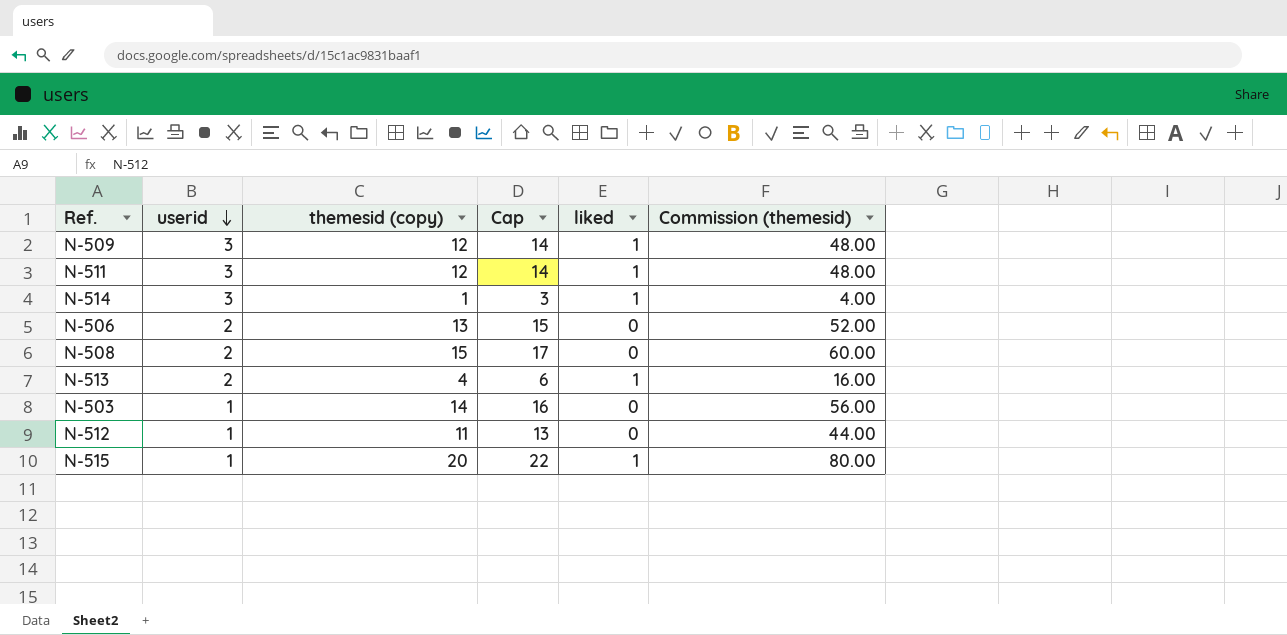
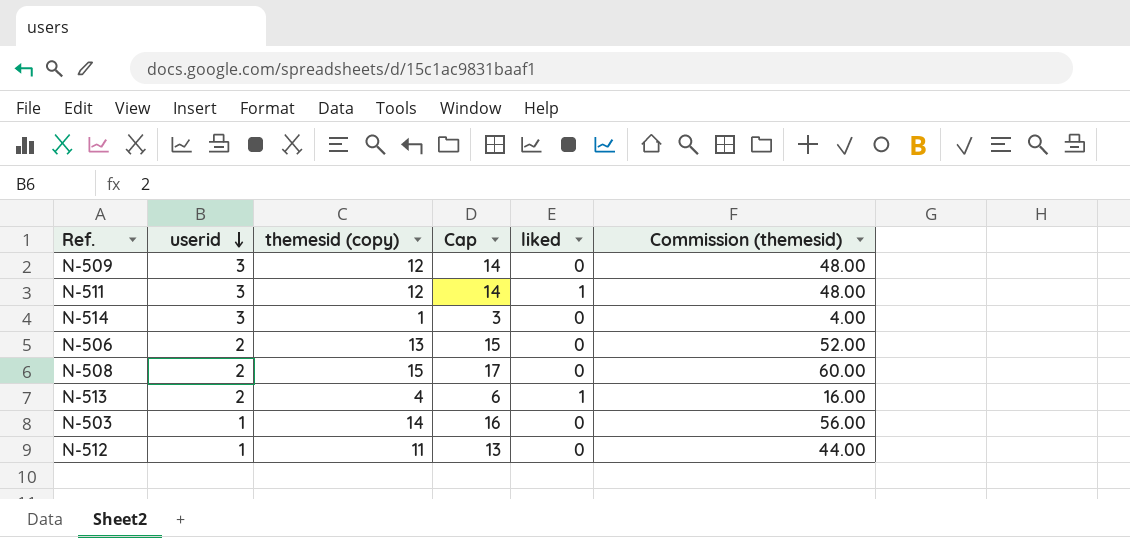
row N-515: 1 | 20 | 22 | 1 | 80.00 -> none
N-509 | liked: 1 -> 0
N-514 | liked: 1 -> 0

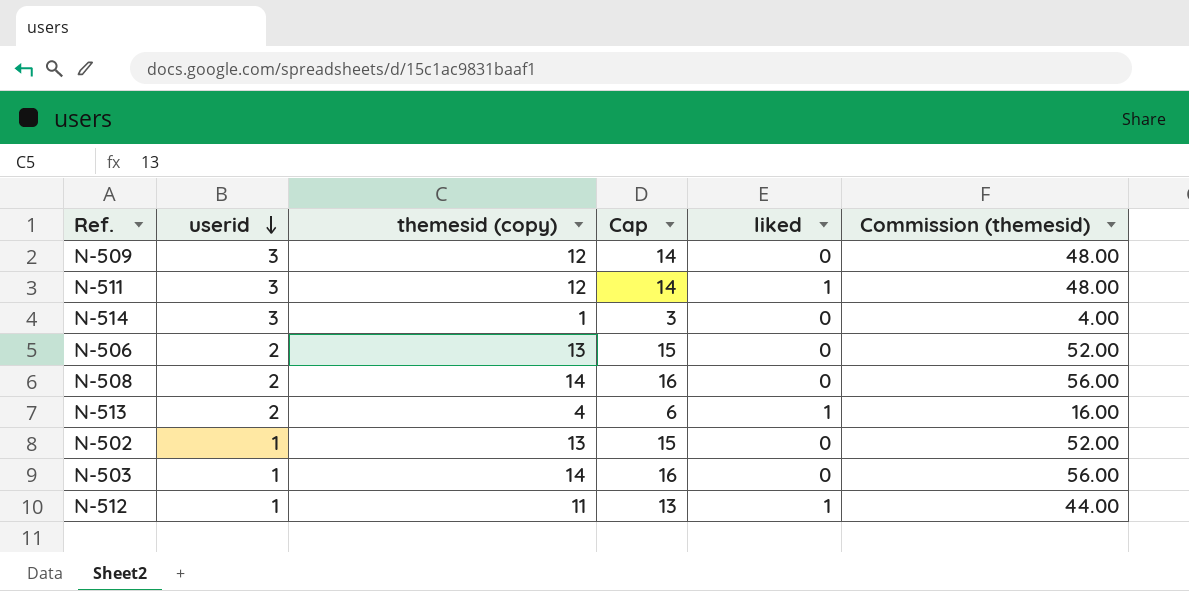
N-508 | themesid (copy): 15 -> 14
N-508 | Cap: 17 -> 16
N-508 | Commission (themesid): 60.00 -> 56.00
row N-502: none -> 1 | 13 | 15 | 0 | 52.00
N-512 | liked: 0 -> 1

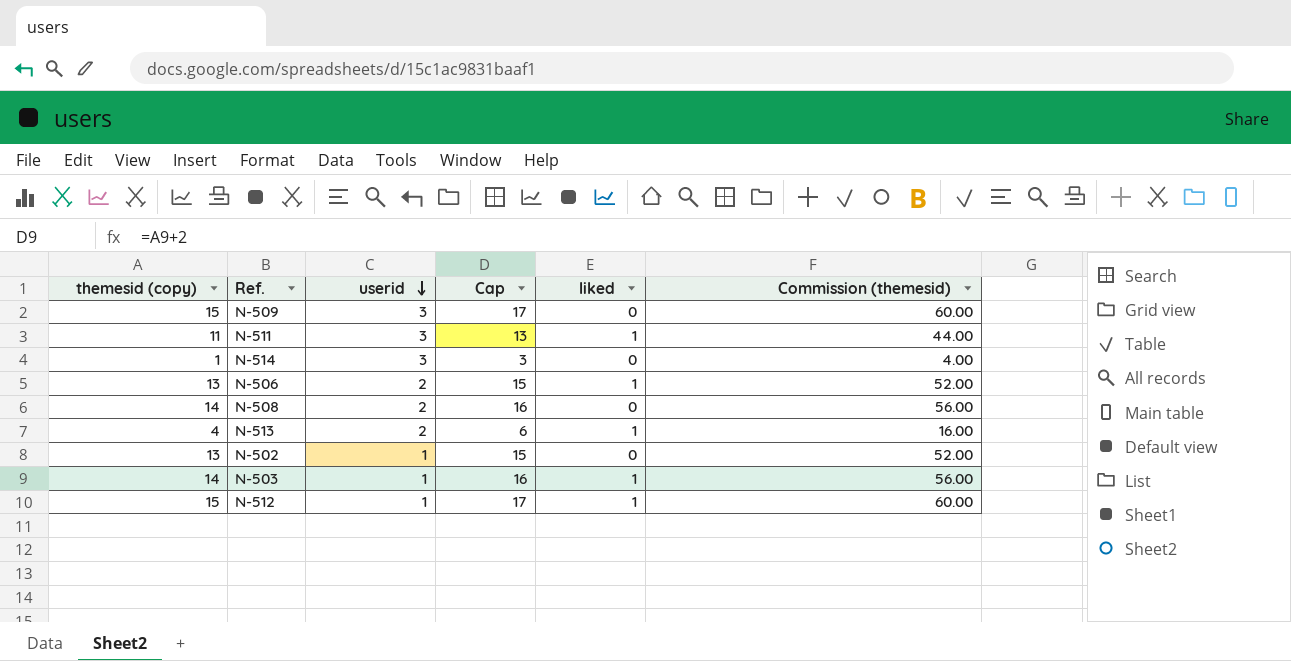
column themesid (copy) | position: 3 -> 1
N-509 | themesid (copy): 12 -> 15
N-509 | Cap: 14 -> 17
N-509 | Commission (themesid): 48.00 -> 60.00
N-511 | themesid (copy): 12 -> 11
N-511 | Cap: 14 -> 13
N-511 | Commission (themesid): 48.00 -> 44.00
N-506 | liked: 0 -> 1
N-503 | liked: 0 -> 1
N-512 | themesid (copy): 11 -> 15
N-512 | Cap: 13 -> 17
N-512 | Commission (themesid): 44.00 -> 60.00

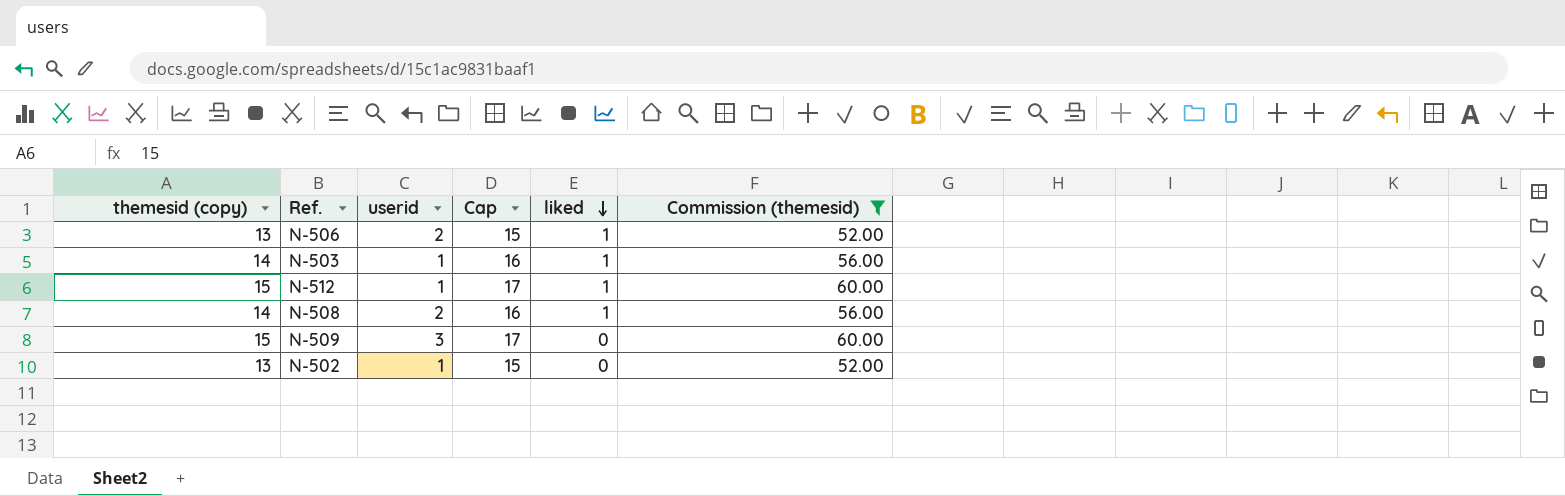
filter: none -> Commission (themesid) >= 52.00
row order: userid descending -> liked descending
N-508 | liked: 0 -> 1

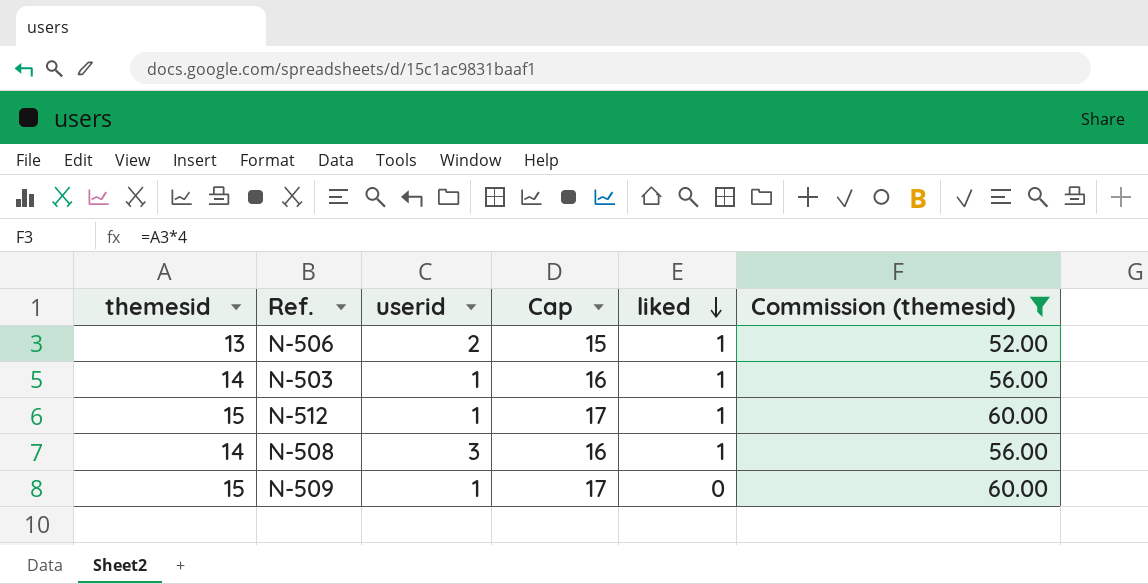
column name: themesid (copy) -> themesid
row N-502: 13 | 1 | 15 | 0 | 52.00 -> none
N-508 | userid: 2 -> 3
N-509 | userid: 3 -> 1

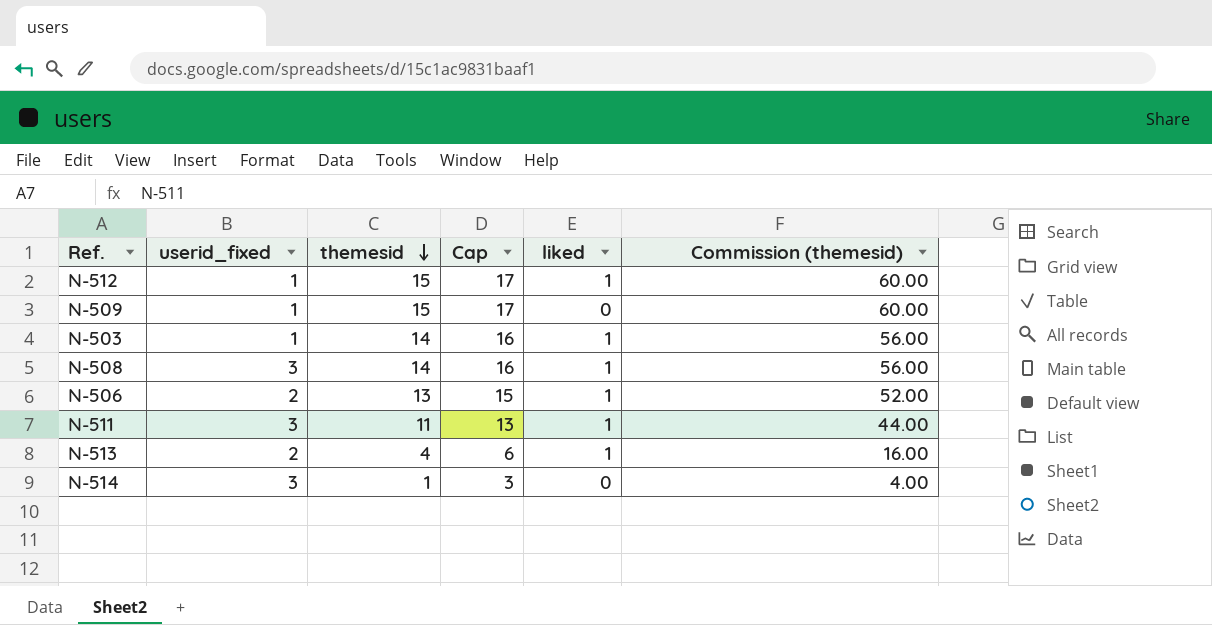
filter: Commission (themesid) >= 52.00 -> none
row order: liked descending -> themesid descending
column name: userid -> userid_fixed
column themesid | position: 1 -> 3

